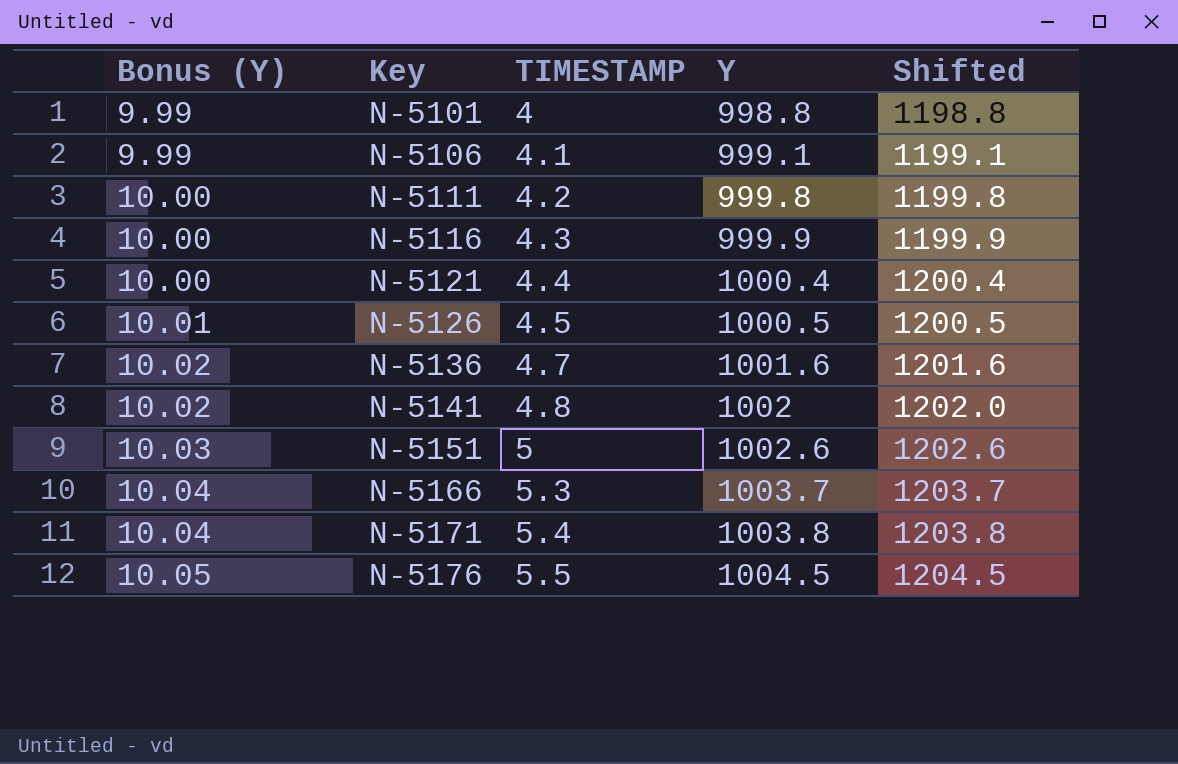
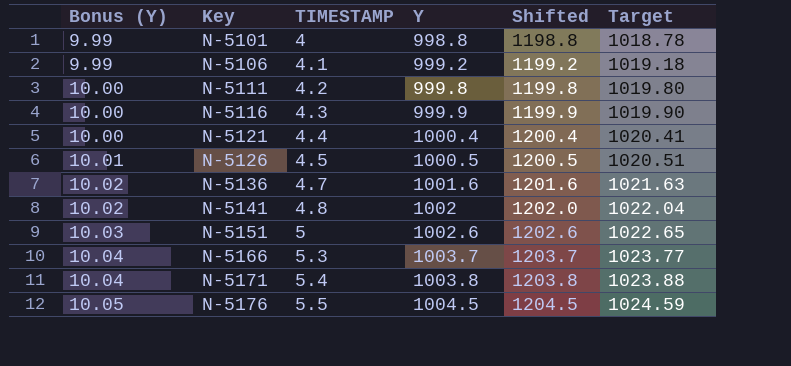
column Target | formula: none -> [Y] * 1.02
N-5106 | Y: 999.1 -> 999.2
N-5106 | Shifted: 1199.1 -> 1199.2

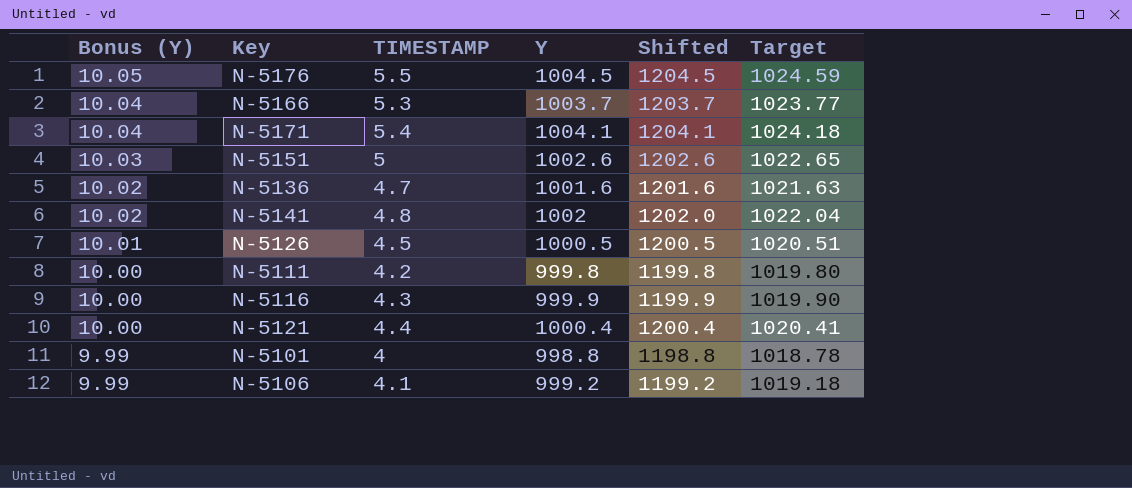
row order: Bonus (Y) ascending -> Bonus (Y) descending
N-5171 | Y: 1003.8 -> 1004.1
N-5171 | Shifted: 1203.8 -> 1204.1
N-5171 | Target: 1023.88 -> 1024.18

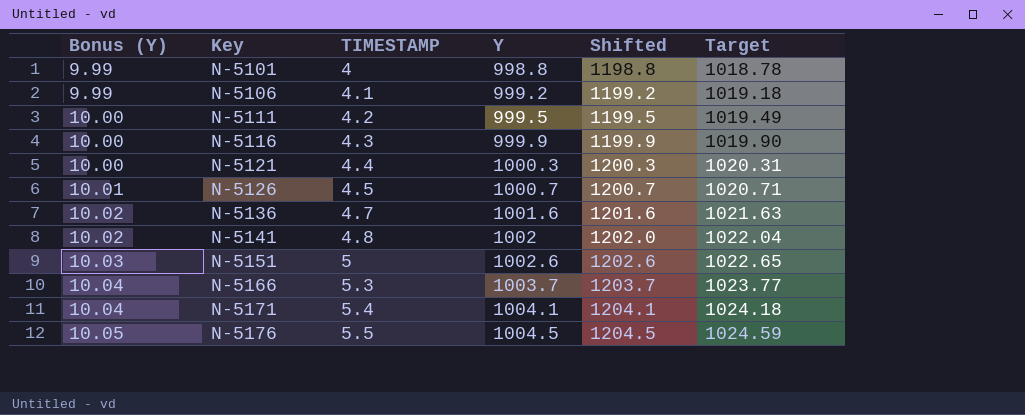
row order: Bonus (Y) descending -> Bonus (Y) ascending
N-5111 | Y: 999.8 -> 999.5
N-5111 | Shifted: 1199.8 -> 1199.5
N-5111 | Target: 1019.80 -> 1019.49
N-5121 | Y: 1000.4 -> 1000.3
N-5121 | Shifted: 1200.4 -> 1200.3
N-5121 | Target: 1020.41 -> 1020.31
N-5126 | Y: 1000.5 -> 1000.7
N-5126 | Shifted: 1200.5 -> 1200.7
N-5126 | Target: 1020.51 -> 1020.71

